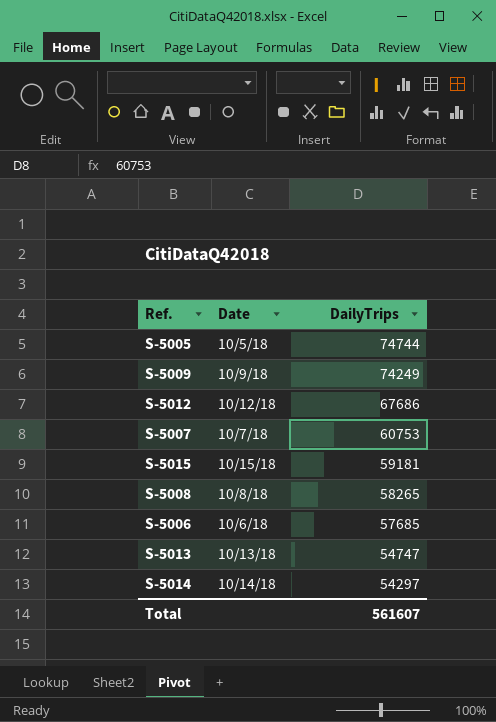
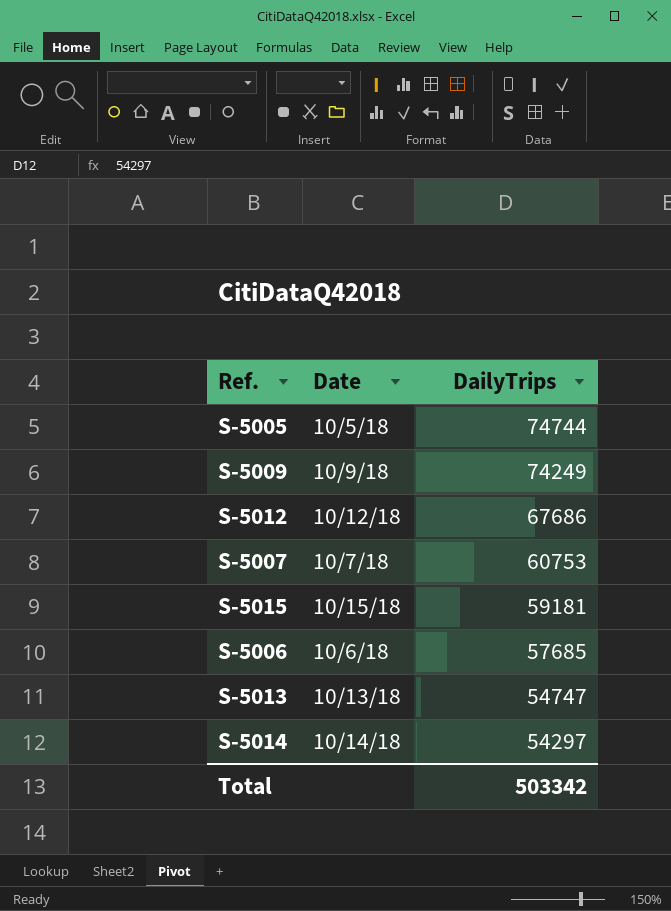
row S-5008: 10/8/18 | 58265 -> none
Total | DailyTrips: 561607 -> 503342

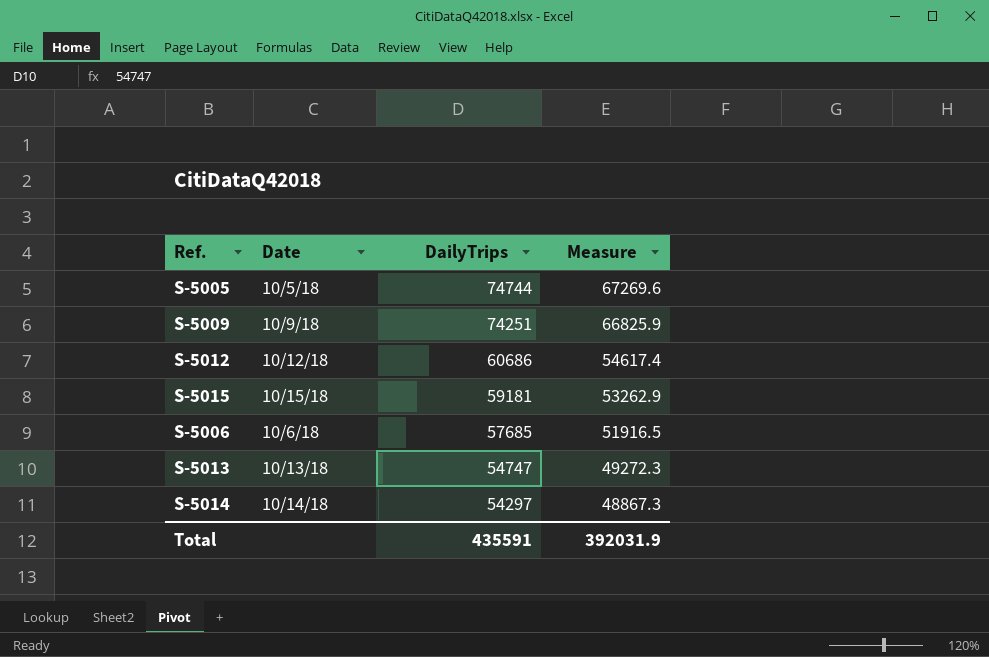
column Measure | formula: none -> [DailyTrips] * 0.9
row S-5007: 10/7/18 | 60753 -> none
S-5009 | DailyTrips: 74249 -> 74251
S-5012 | DailyTrips: 67686 -> 60686
Total | DailyTrips: 503342 -> 435591

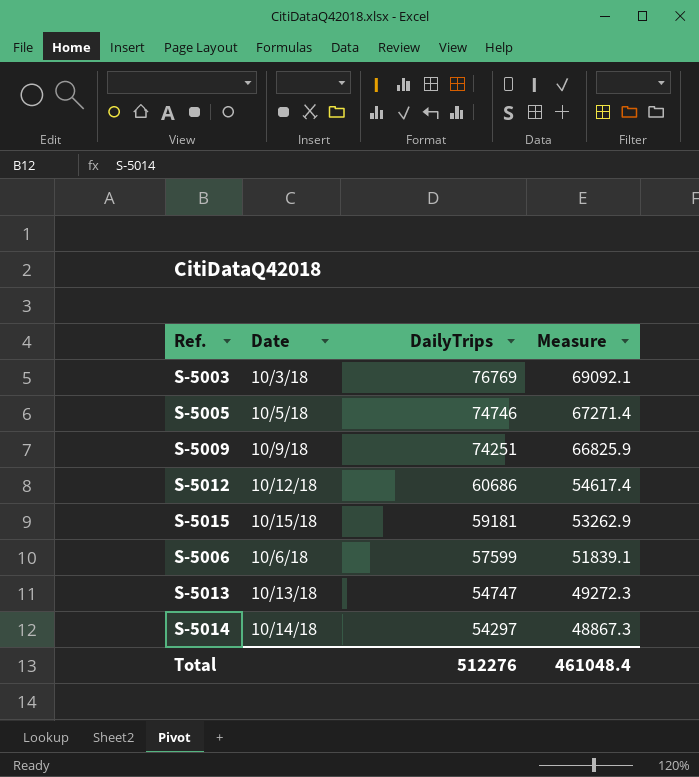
row S-5003: none -> 10/3/18 | 76769 | 69092.1
S-5005 | DailyTrips: 74744 -> 74746
S-5005 | Measure: 67269.6 -> 67271.4
S-5006 | DailyTrips: 57685 -> 57599
S-5006 | Measure: 51916.5 -> 51839.1
Total | DailyTrips: 435591 -> 512276
Total | Measure: 392031.9 -> 461048.4

